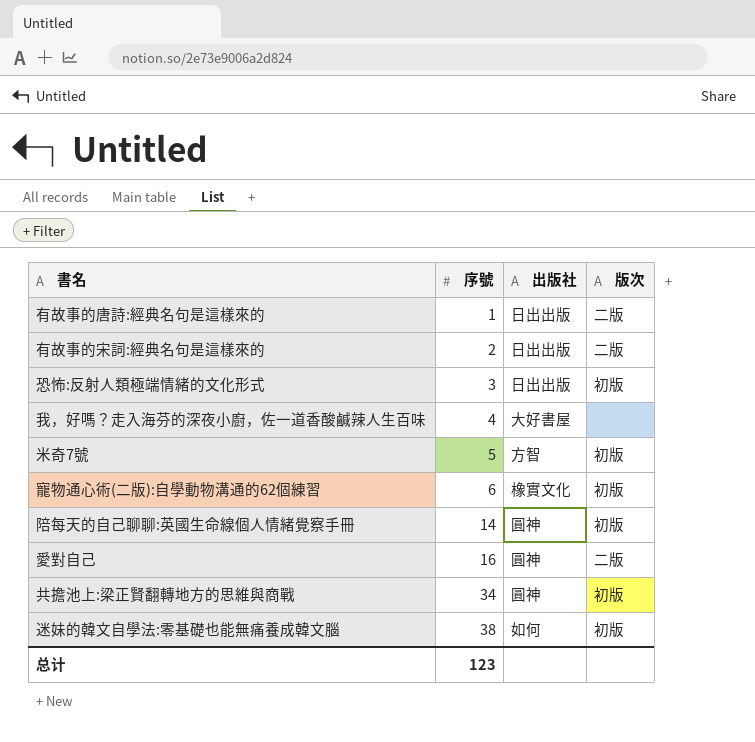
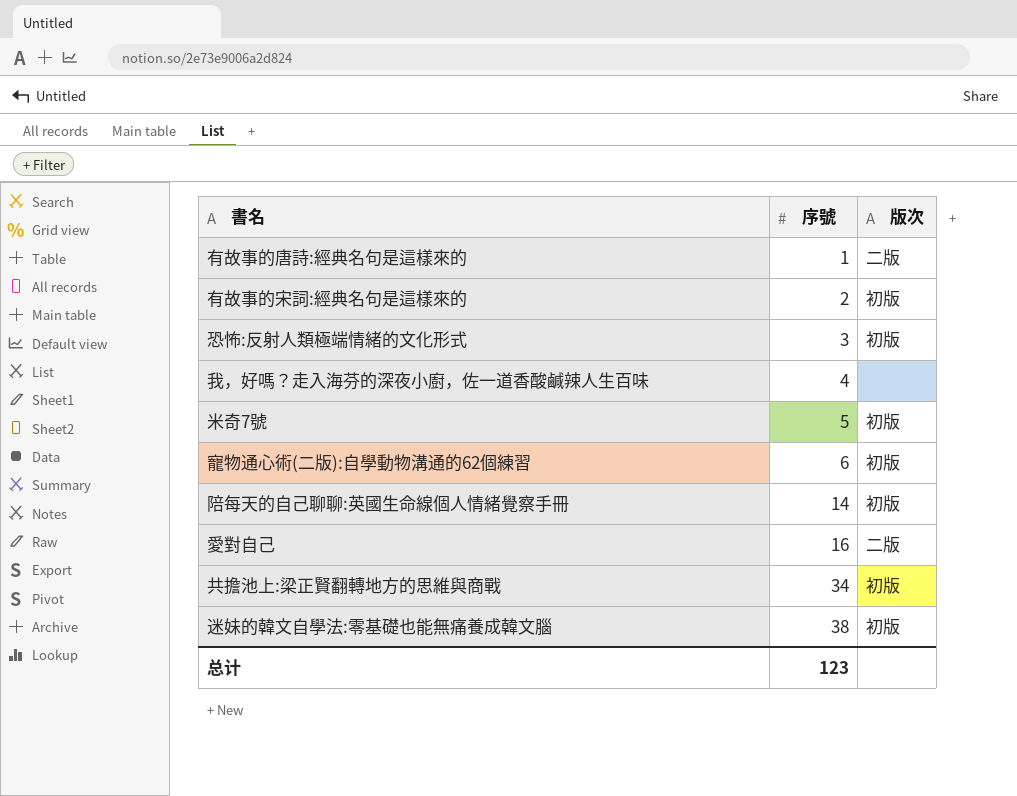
column 出版社 | position: 3 -> none
有故事的宋詞:經典名句是這樣來的 | 版次: 二版 -> 初版

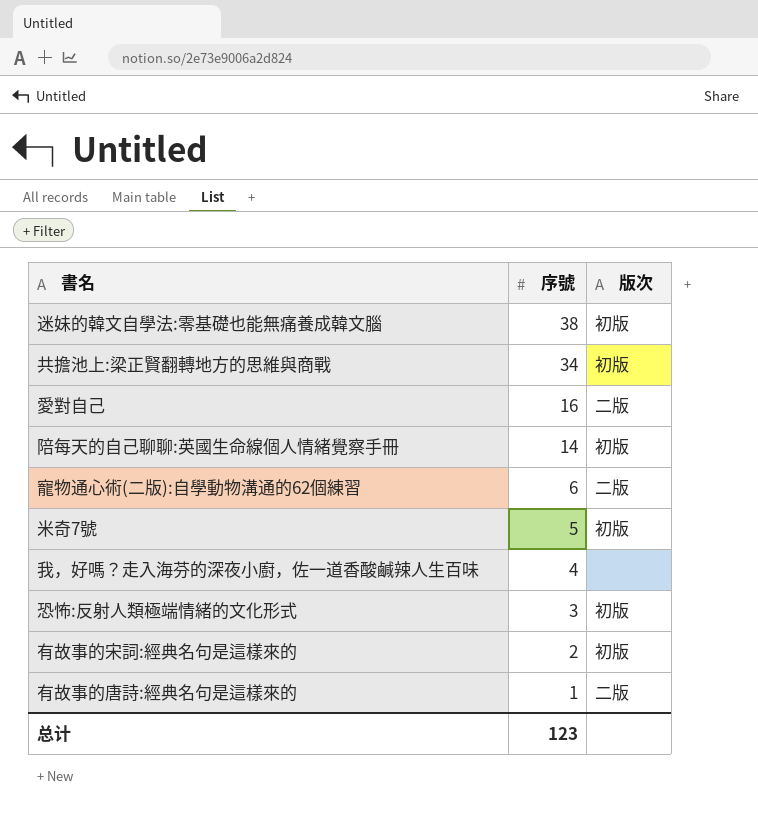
row order: 序號 ascending -> 序號 descending
寵物通心術(二版):自學動物溝通的62個練習 | 版次: 初版 -> 二版

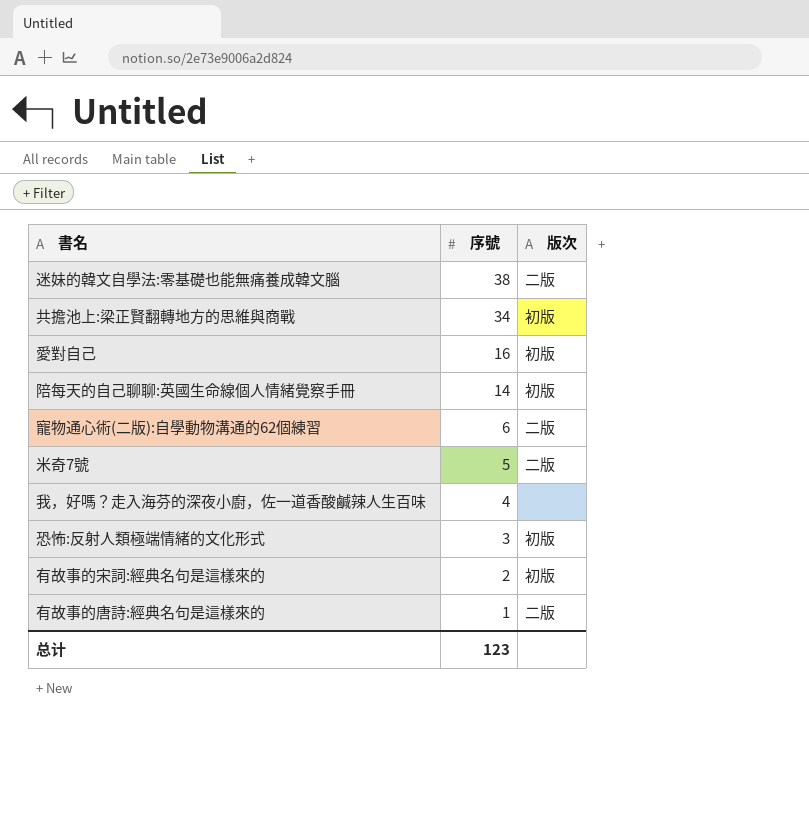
迷妹的韓文自學法:零基礎也能無痛養成韓文腦 | 版次: 初版 -> 二版
愛對自己 | 版次: 二版 -> 初版
米奇7號 | 版次: 初版 -> 二版

